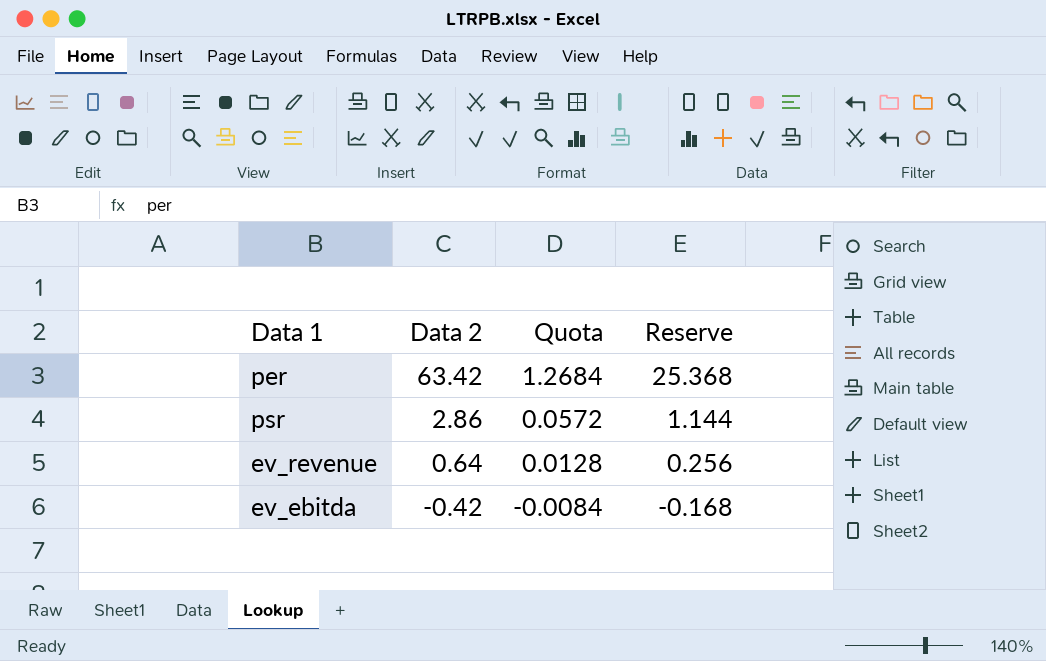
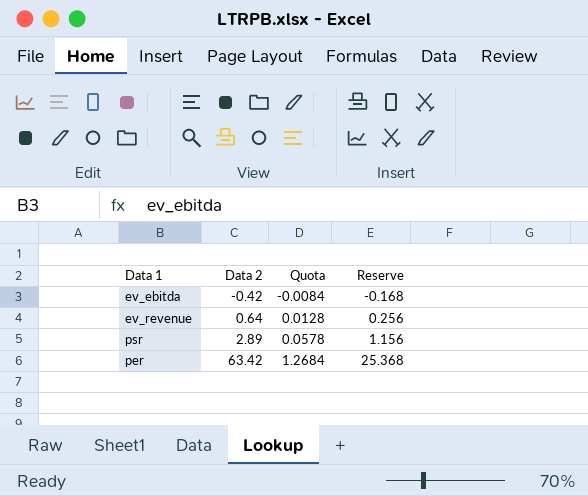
row order: Data 2 descending -> Data 2 ascending
psr | Data 2: 2.86 -> 2.89
psr | Quota: 0.0572 -> 0.0578
psr | Reserve: 1.144 -> 1.156

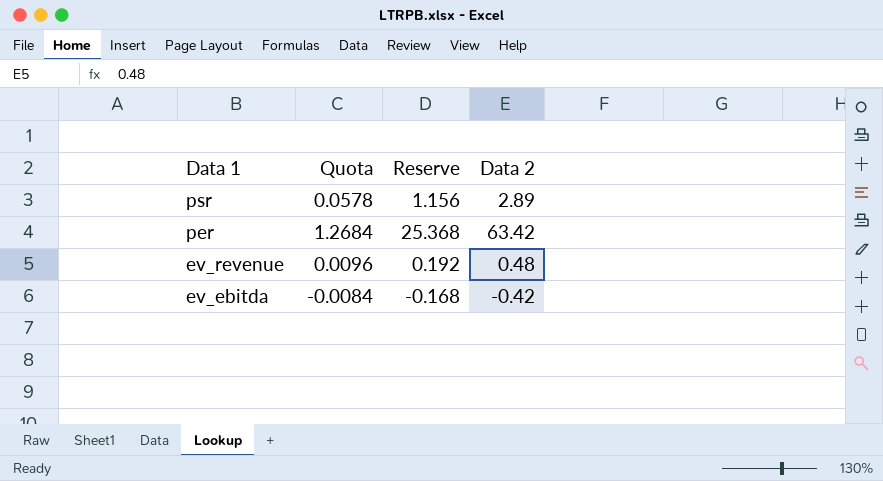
row order: Data 2 ascending -> Data 1 descending
column Data 2 | position: 2 -> 4
ev_revenue | Quota: 0.0128 -> 0.0096
ev_revenue | Reserve: 0.256 -> 0.192
ev_revenue | Data 2: 0.64 -> 0.48

